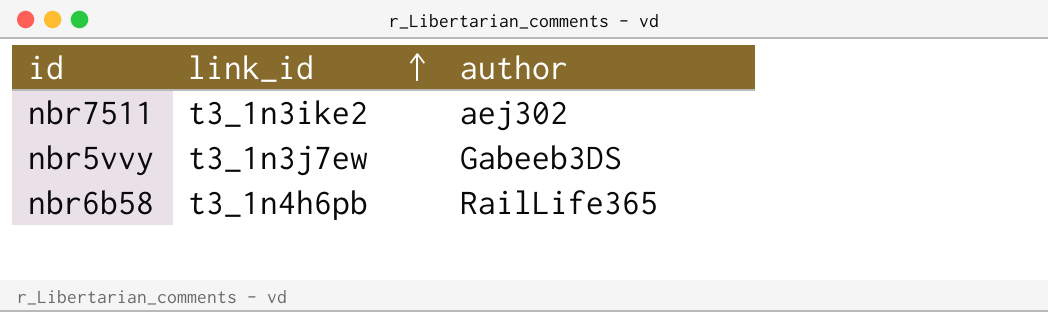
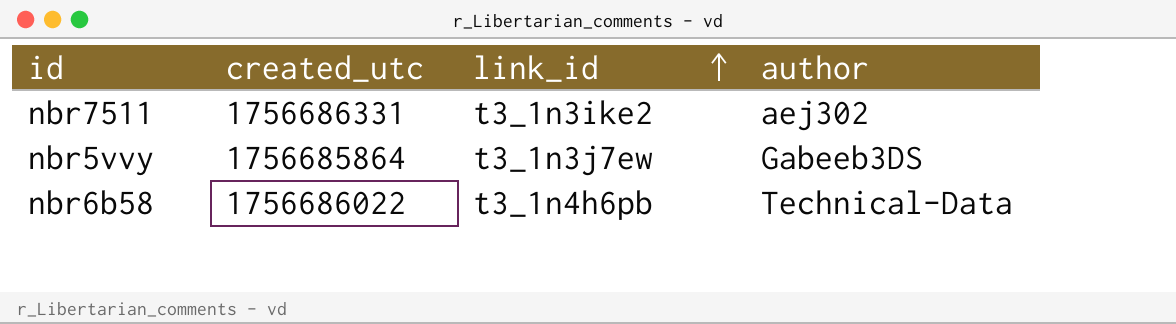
column created_utc | position: none -> 2
nbr6b58 | author: RailLife365 -> Technical-Data

